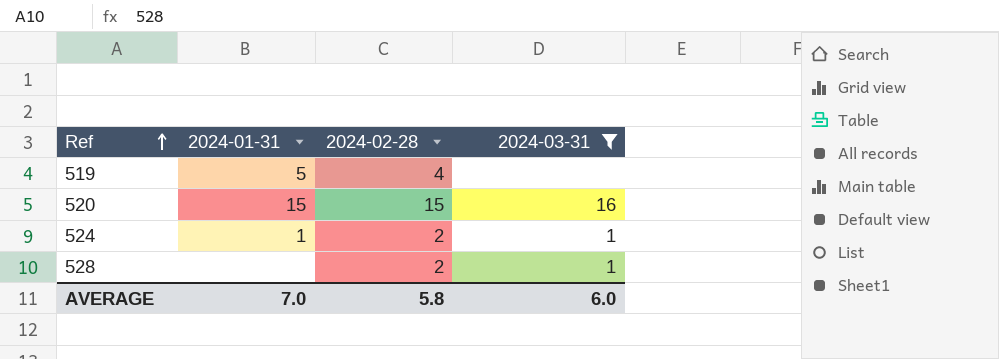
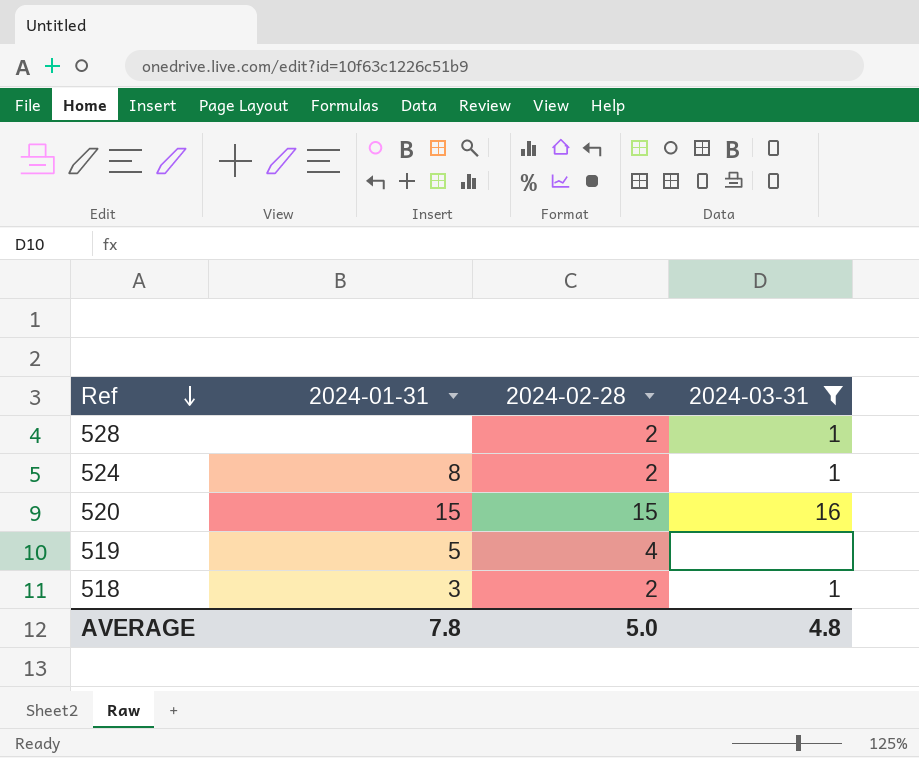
row order: Ref ascending -> Ref descending
524 | 2024-01-31: 1 -> 8
row 518: none -> 3 | 2 | 1
AVERAGE | 2024-01-31: 7.0 -> 7.8
AVERAGE | 2024-02-28: 5.8 -> 5.0
AVERAGE | 2024-03-31: 6.0 -> 4.8

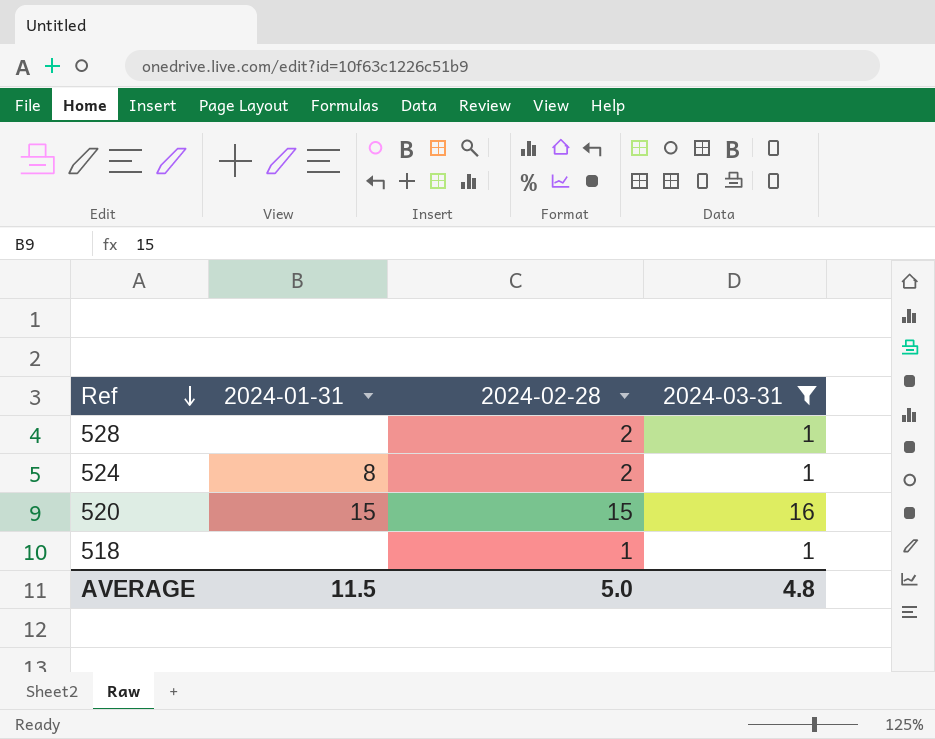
row 519: 5 | 4 | none -> none
518 | 2024-01-31: 3 -> none
518 | 2024-02-28: 2 -> 1
AVERAGE | 2024-01-31: 7.8 -> 11.5

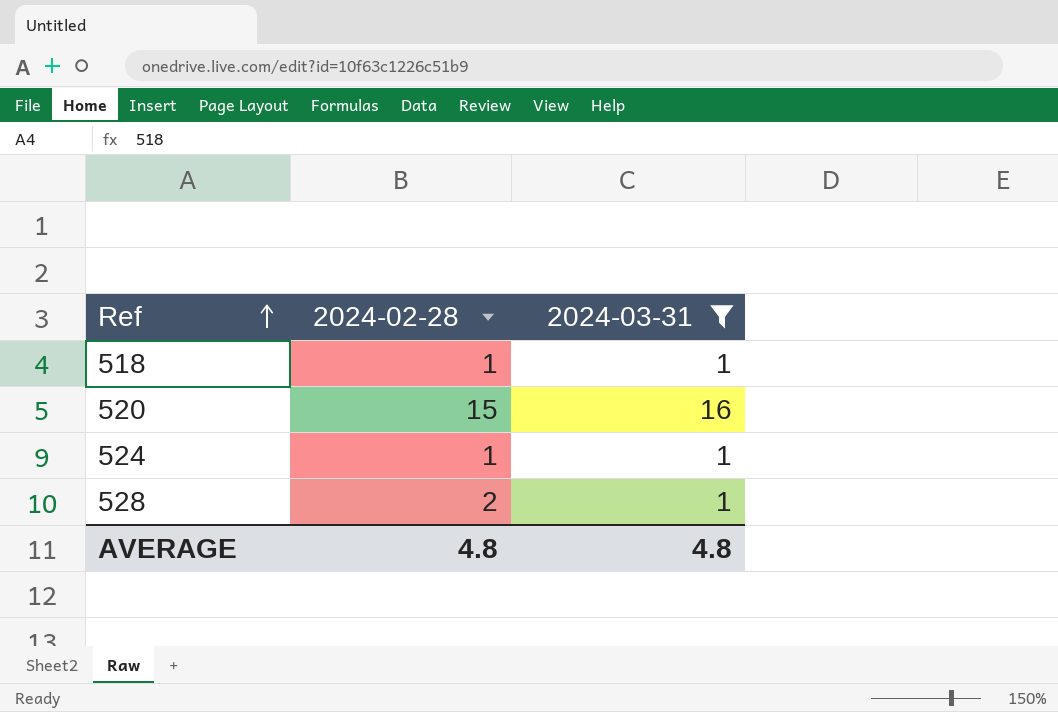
row order: Ref descending -> Ref ascending
column 2024-01-31 | position: 2 -> none
524 | 2024-02-28: 2 -> 1
AVERAGE | 2024-02-28: 5.0 -> 4.8

